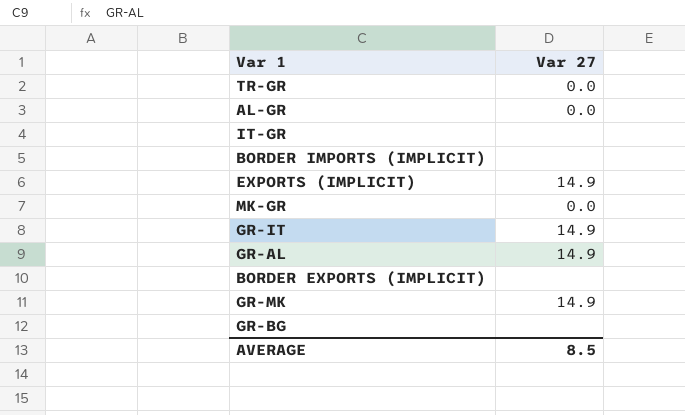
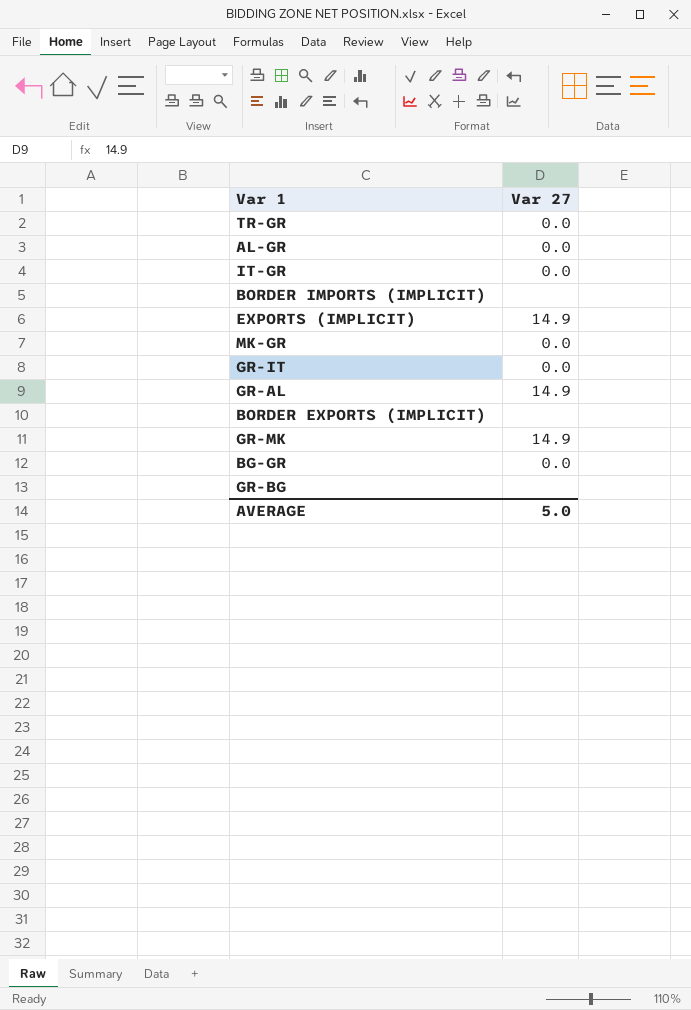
IT-GR | Var 27: none -> 0.0
GR-IT | Var 27: 14.9 -> 0.0
row BG-GR: none -> 0.0
AVERAGE | Var 27: 8.5 -> 5.0

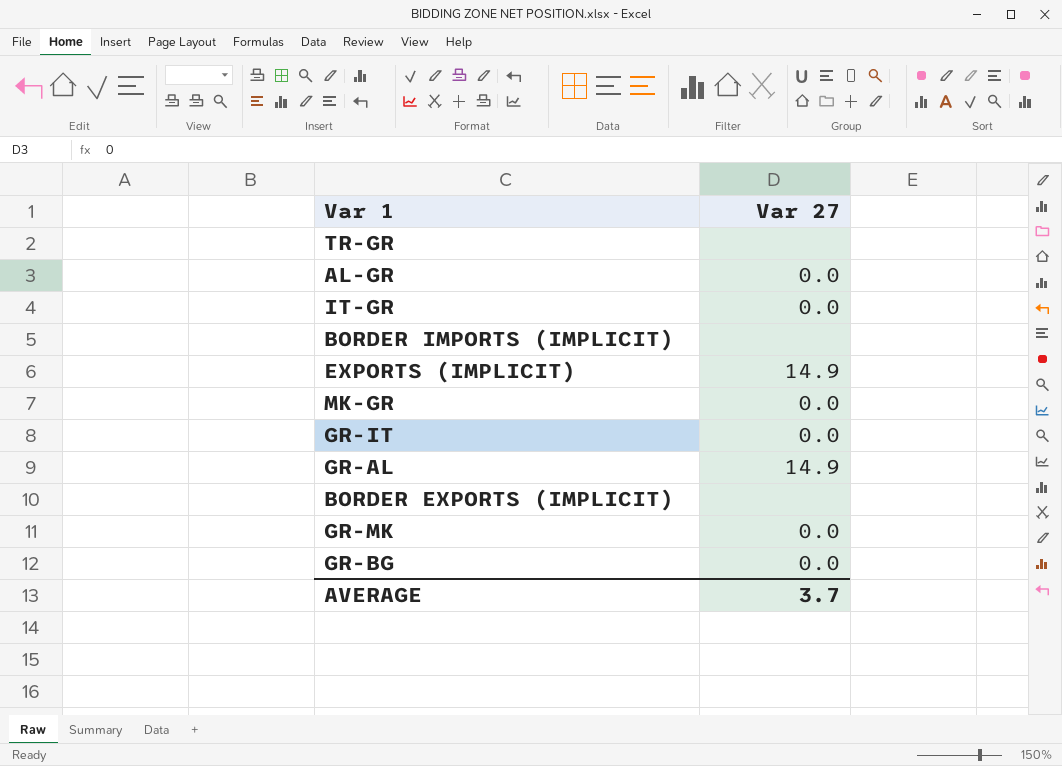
row BG-GR: 0.0 -> none
TR-GR | Var 27: 0.0 -> none
GR-MK | Var 27: 14.9 -> 0.0
GR-BG | Var 27: none -> 0.0
AVERAGE | Var 27: 5.0 -> 3.7

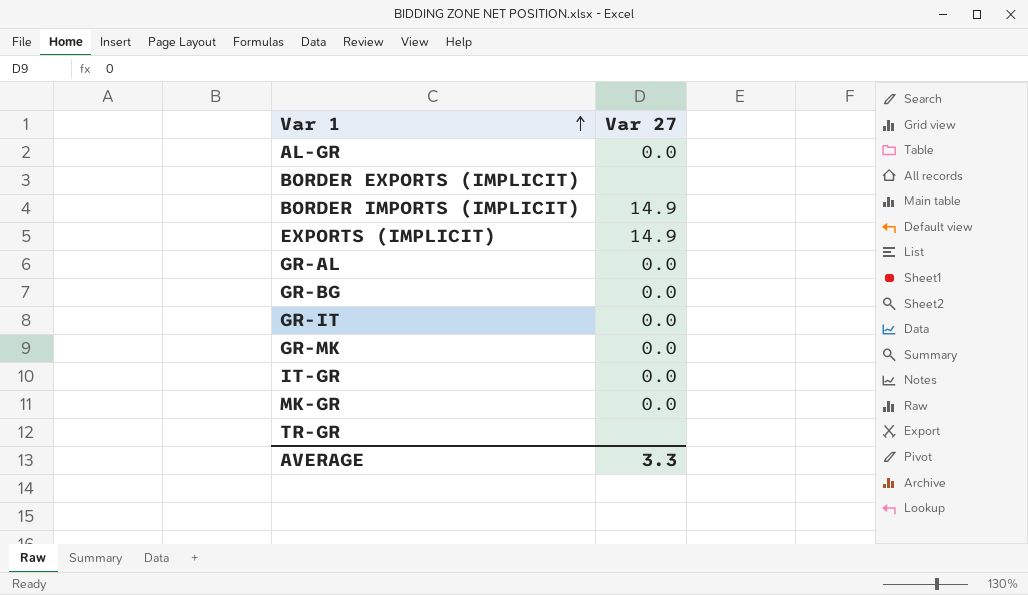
row order: none -> Var 1 ascending
BORDER IMPORTS (IMPLICIT) | Var 27: none -> 14.9
GR-AL | Var 27: 14.9 -> 0.0
AVERAGE | Var 27: 3.7 -> 3.3

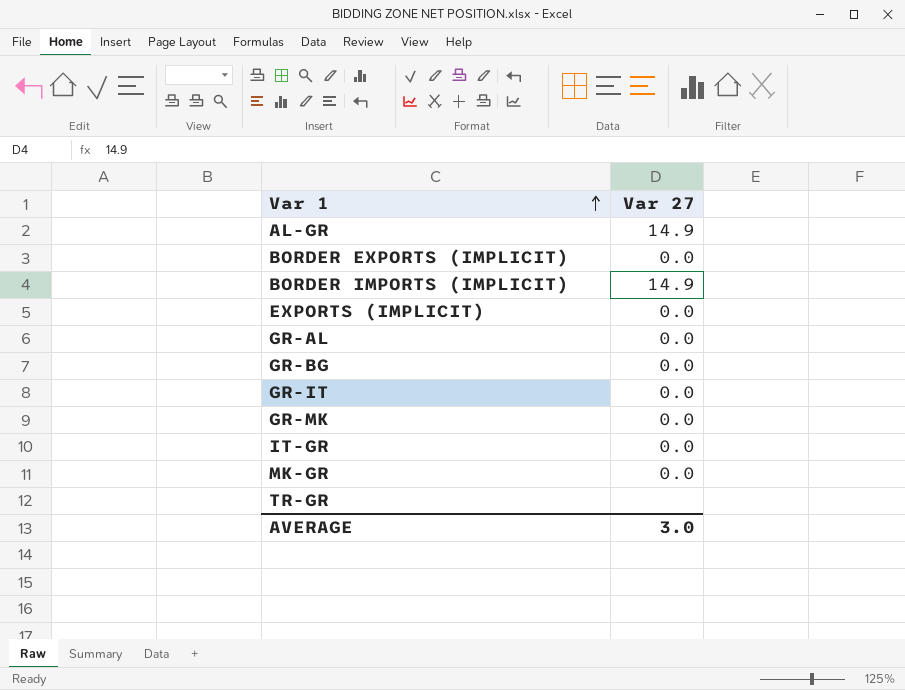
AL-GR | Var 27: 0.0 -> 14.9
BORDER EXPORTS (IMPLICIT) | Var 27: none -> 0.0
EXPORTS (IMPLICIT) | Var 27: 14.9 -> 0.0
AVERAGE | Var 27: 3.3 -> 3.0

